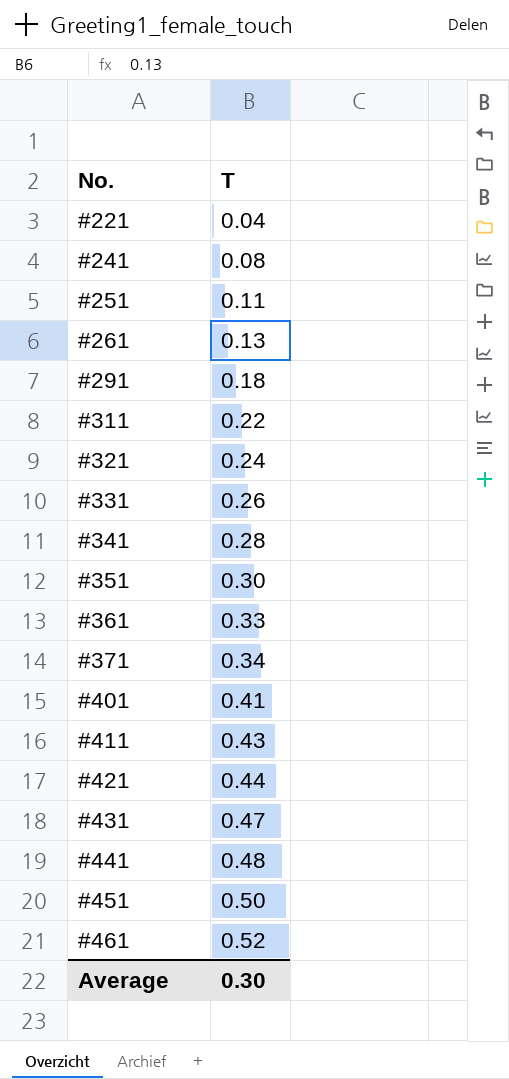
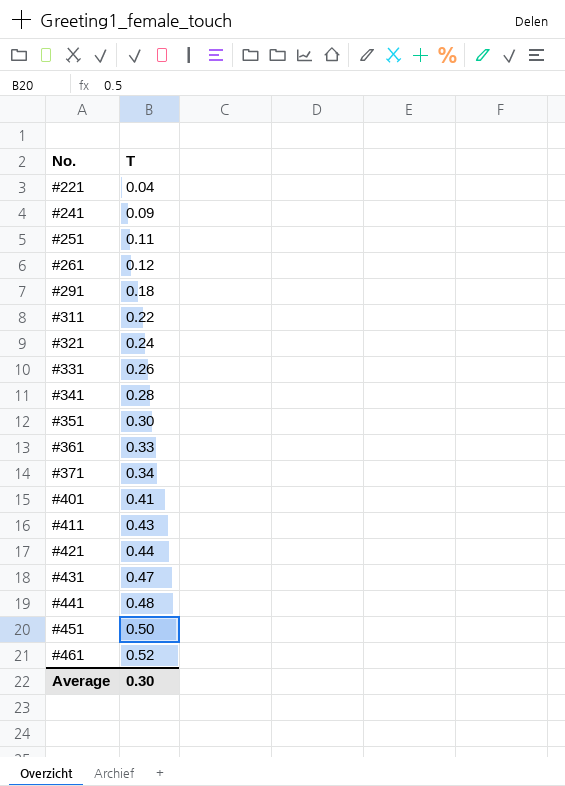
#241 | T: 0.08 -> 0.09
#261 | T: 0.13 -> 0.12

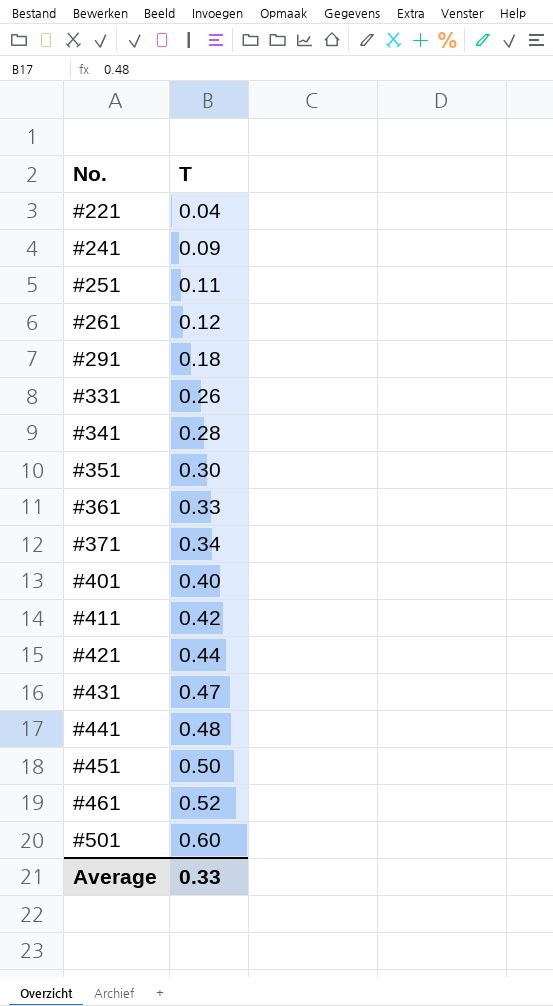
row #311: 0.22 -> none
row #321: 0.24 -> none
#401 | T: 0.41 -> 0.40
#411 | T: 0.43 -> 0.42
row #501: none -> 0.60
Average | T: 0.30 -> 0.33

